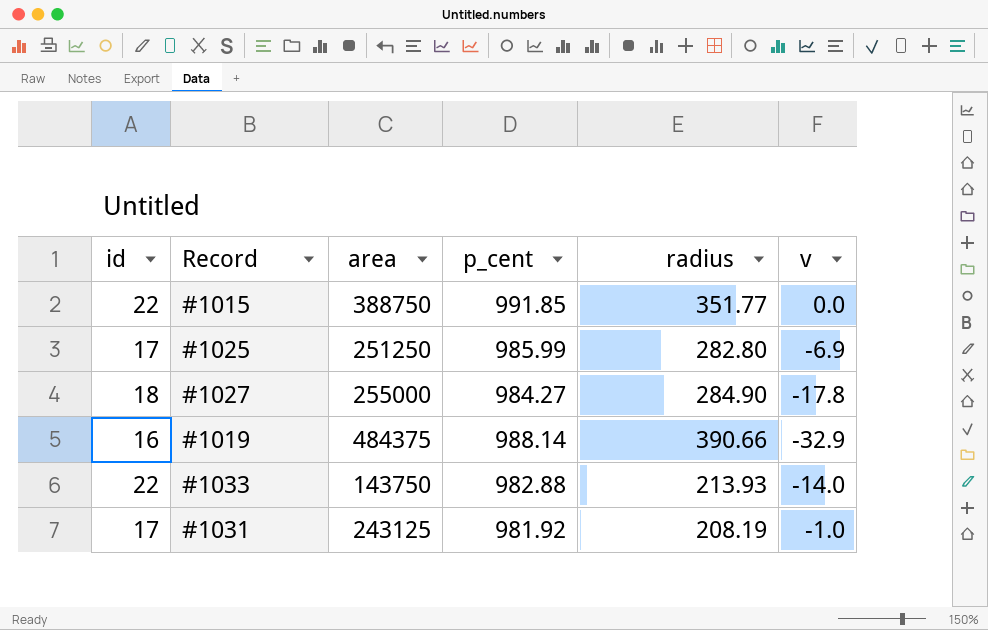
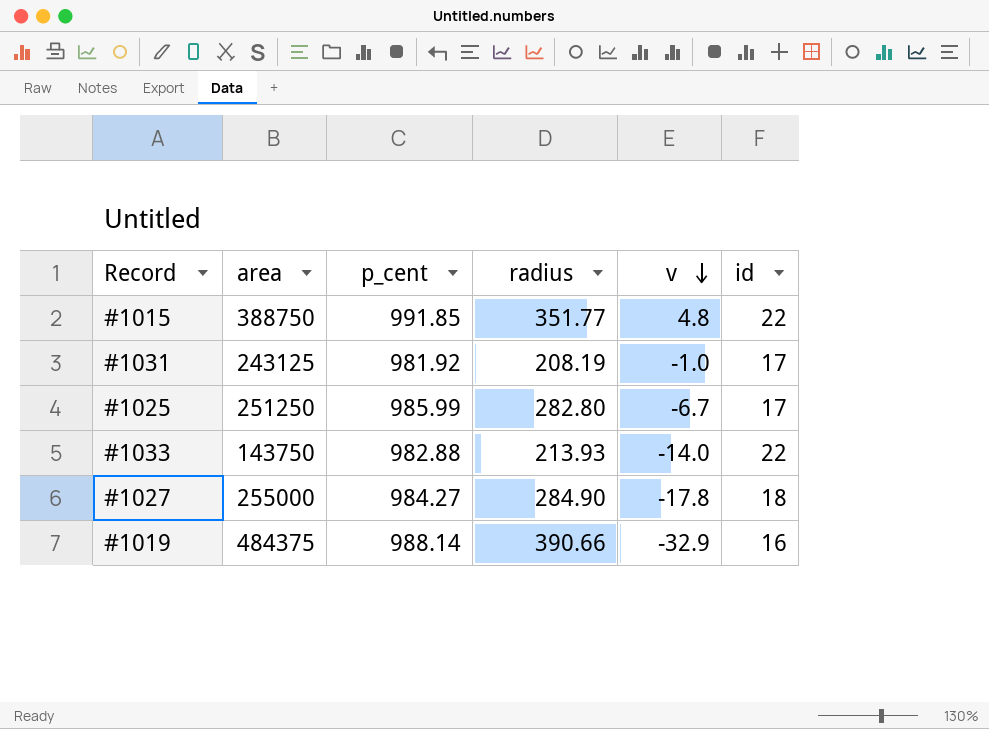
row order: none -> v descending
column id | position: 1 -> 6
#1015 | v: 0.0 -> 4.8
#1025 | v: -6.9 -> -6.7

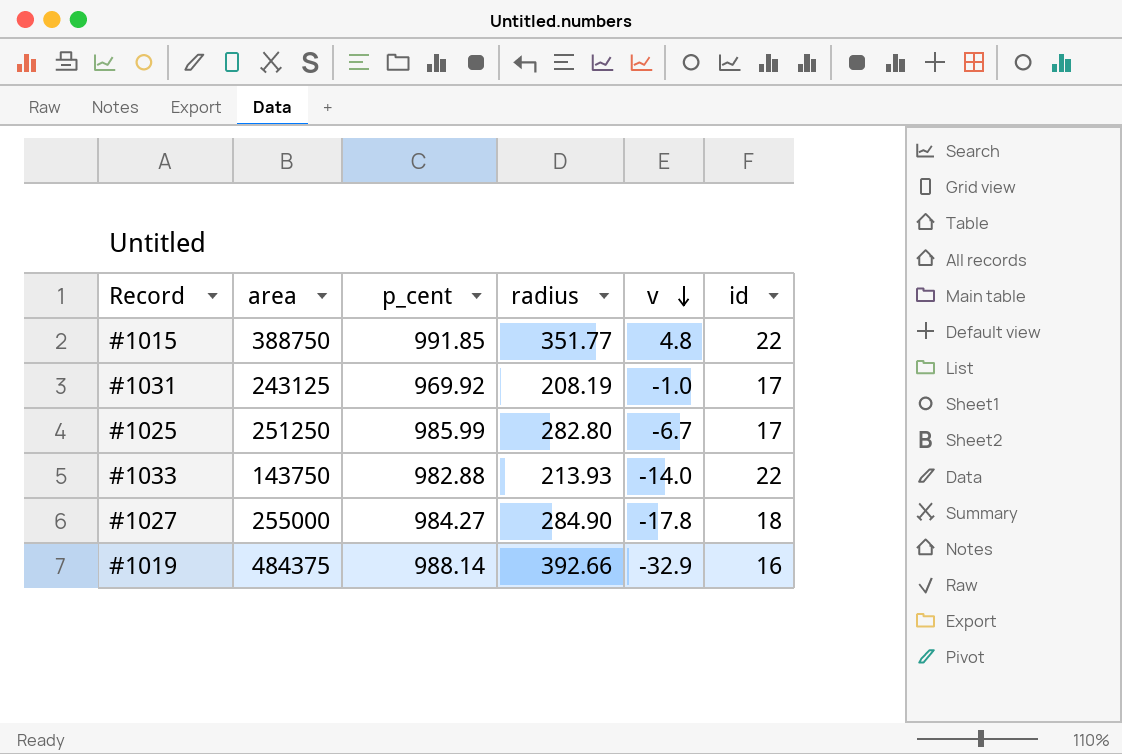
#1031 | p_cent: 981.92 -> 969.92
#1019 | radius: 390.66 -> 392.66

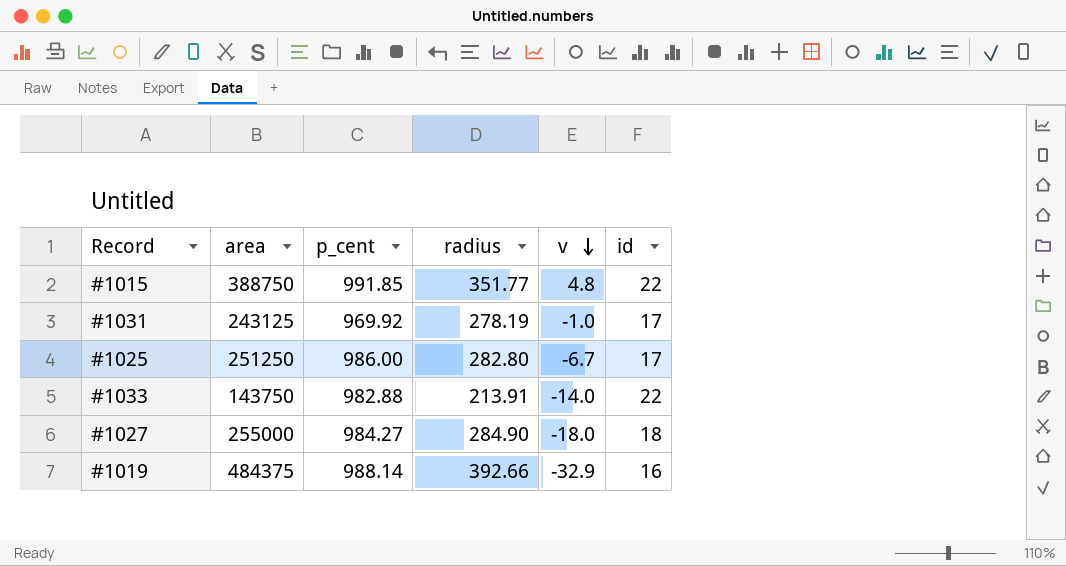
#1031 | radius: 208.19 -> 278.19
#1025 | p_cent: 985.99 -> 986.00
#1033 | radius: 213.93 -> 213.91
#1027 | v: -17.8 -> -18.0

